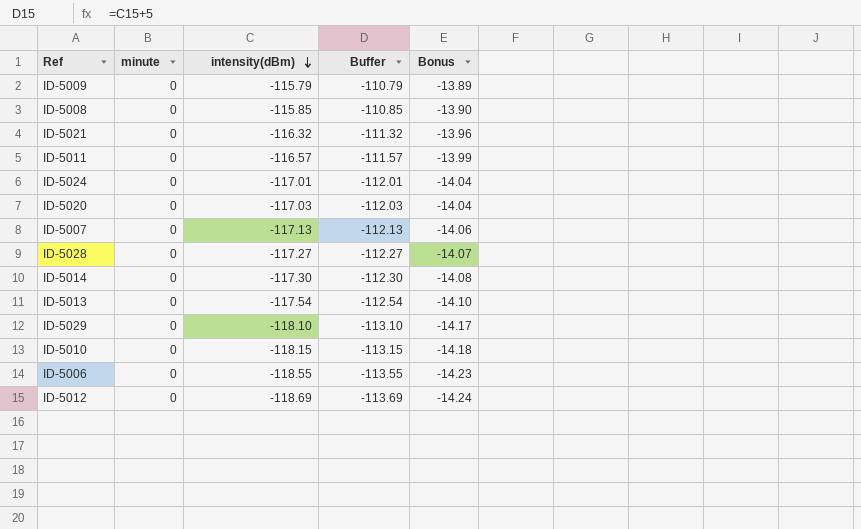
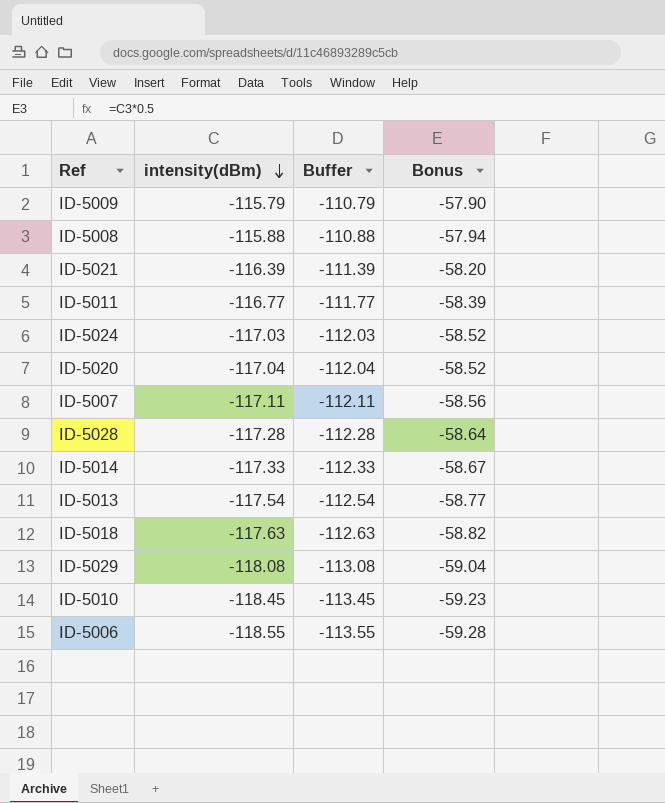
column minute | position: 2 -> none
column Bonus | formula: [intensity(dBm)] * 0.12 -> [intensity(dBm)] * 0.5
row ID-5012: 0 | -118.69 | -113.69 | -14.24 -> none
ID-5008 | intensity(dBm): -115.85 -> -115.88
ID-5008 | Buffer: -110.85 -> -110.88
ID-5021 | intensity(dBm): -116.32 -> -116.39
ID-5021 | Buffer: -111.32 -> -111.39
ID-5011 | intensity(dBm): -116.57 -> -116.77
ID-5011 | Buffer: -111.57 -> -111.77
ID-5024 | intensity(dBm): -117.01 -> -117.03
ID-5024 | Buffer: -112.01 -> -112.03
ID-5020 | intensity(dBm): -117.03 -> -117.04
ID-5020 | Buffer: -112.03 -> -112.04
ID-5007 | intensity(dBm): -117.13 -> -117.11
ID-5007 | Buffer: -112.13 -> -112.11
ID-5028 | intensity(dBm): -117.27 -> -117.28
ID-5028 | Buffer: -112.27 -> -112.28
ID-5014 | intensity(dBm): -117.30 -> -117.33
ID-5014 | Buffer: -112.30 -> -112.33
row ID-5018: none -> -117.63 | -112.63 | -58.82
ID-5029 | intensity(dBm): -118.10 -> -118.08
ID-5029 | Buffer: -113.10 -> -113.08
ID-5010 | intensity(dBm): -118.15 -> -118.45
ID-5010 | Buffer: -113.15 -> -113.45

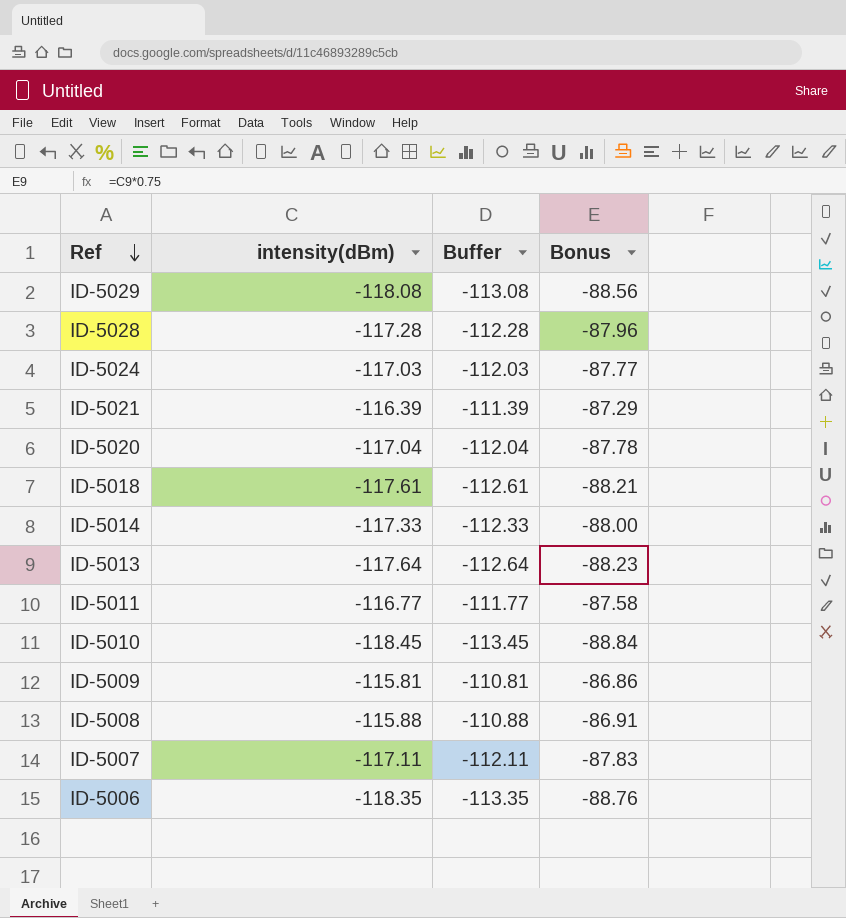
row order: intensity(dBm) descending -> Ref descending
column Bonus | formula: [intensity(dBm)] * 0.5 -> [intensity(dBm)] * 0.75
ID-5018 | intensity(dBm): -117.63 -> -117.61
ID-5018 | Buffer: -112.63 -> -112.61
ID-5013 | intensity(dBm): -117.54 -> -117.64
ID-5013 | Buffer: -112.54 -> -112.64
ID-5009 | intensity(dBm): -115.79 -> -115.81
ID-5009 | Buffer: -110.79 -> -110.81
ID-5006 | intensity(dBm): -118.55 -> -118.35
ID-5006 | Buffer: -113.55 -> -113.35

